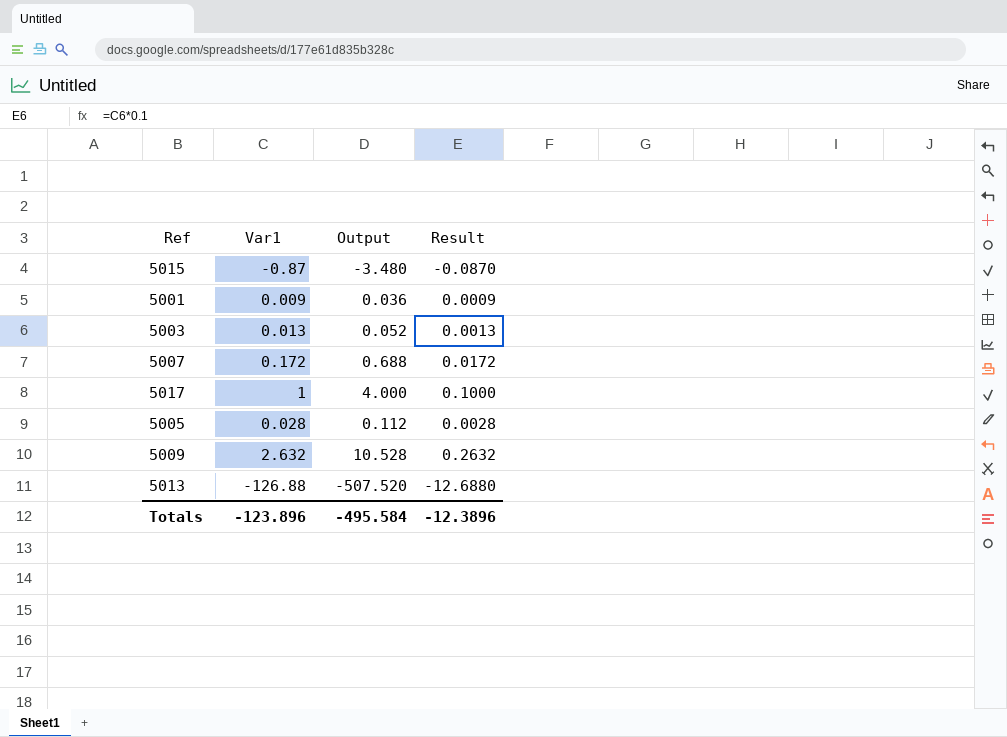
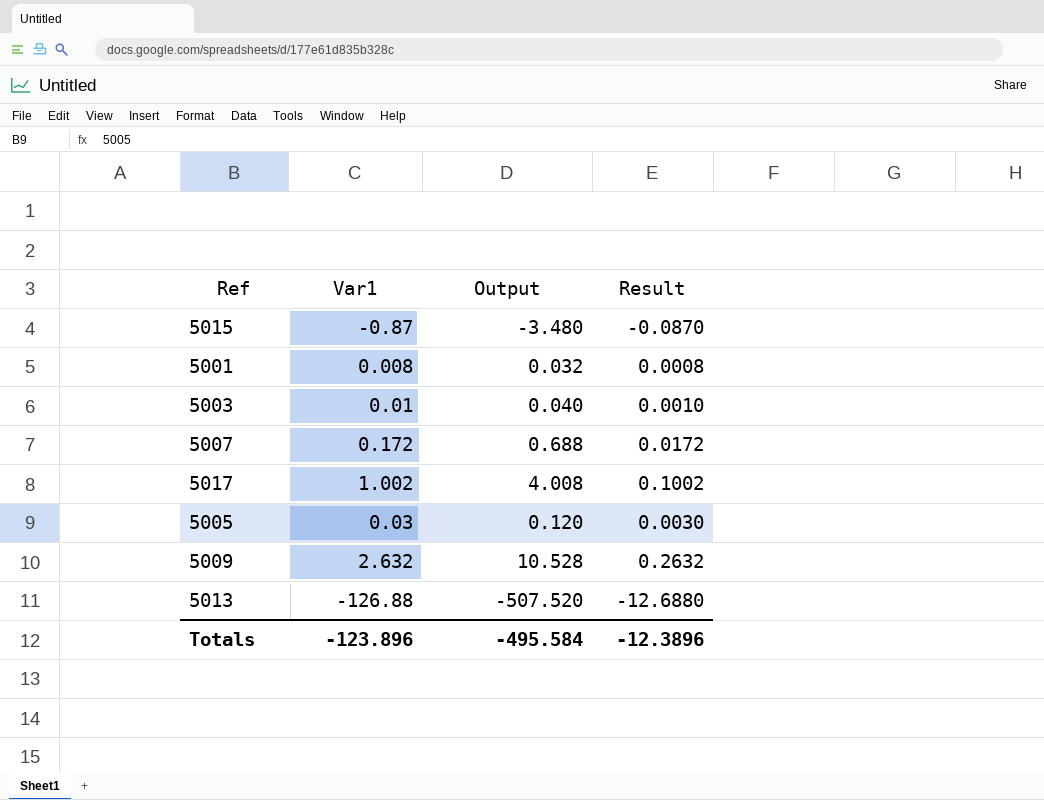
5001 | Var1: 0.009 -> 0.008
5001 | Output: 0.036 -> 0.032
5001 | Result: 0.0009 -> 0.0008
5003 | Var1: 0.013 -> 0.01
5003 | Output: 0.052 -> 0.040
5003 | Result: 0.0013 -> 0.0010
5017 | Var1: 1 -> 1.002
5017 | Output: 4.000 -> 4.008
5017 | Result: 0.1000 -> 0.1002
5005 | Var1: 0.028 -> 0.03
5005 | Output: 0.112 -> 0.120
5005 | Result: 0.0028 -> 0.0030

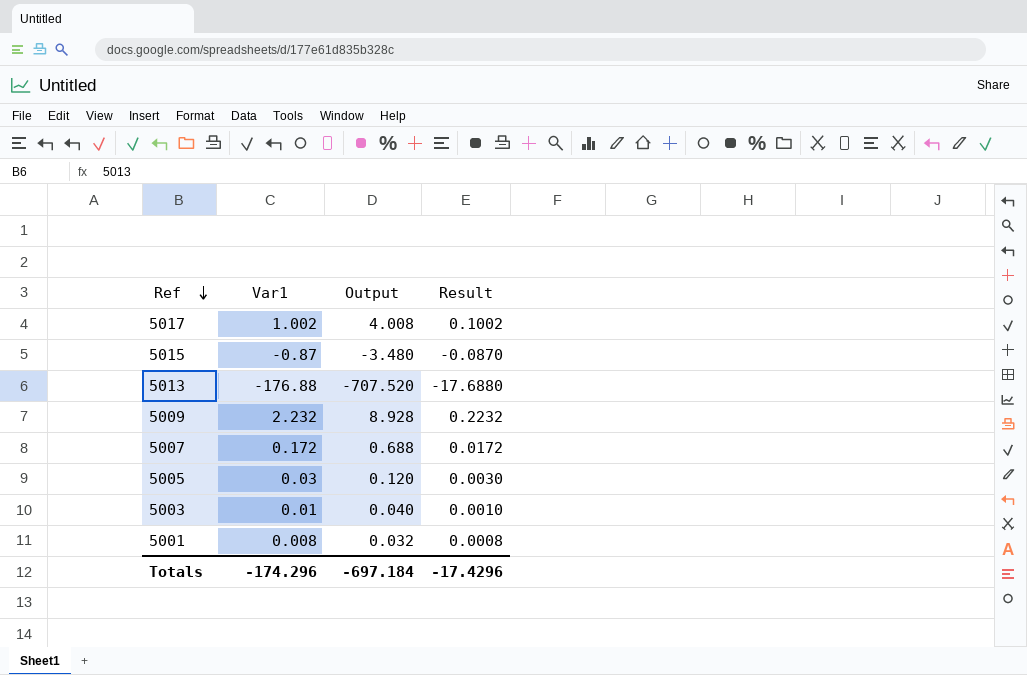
row order: none -> Ref descending
5013 | Var1: -126.88 -> -176.88
5013 | Output: -507.520 -> -707.520
5013 | Result: -12.6880 -> -17.6880
5009 | Var1: 2.632 -> 2.232
5009 | Output: 10.528 -> 8.928
5009 | Result: 0.2632 -> 0.2232
Totals | Var1: -123.896 -> -174.296
Totals | Output: -495.584 -> -697.184
Totals | Result: -12.3896 -> -17.4296

